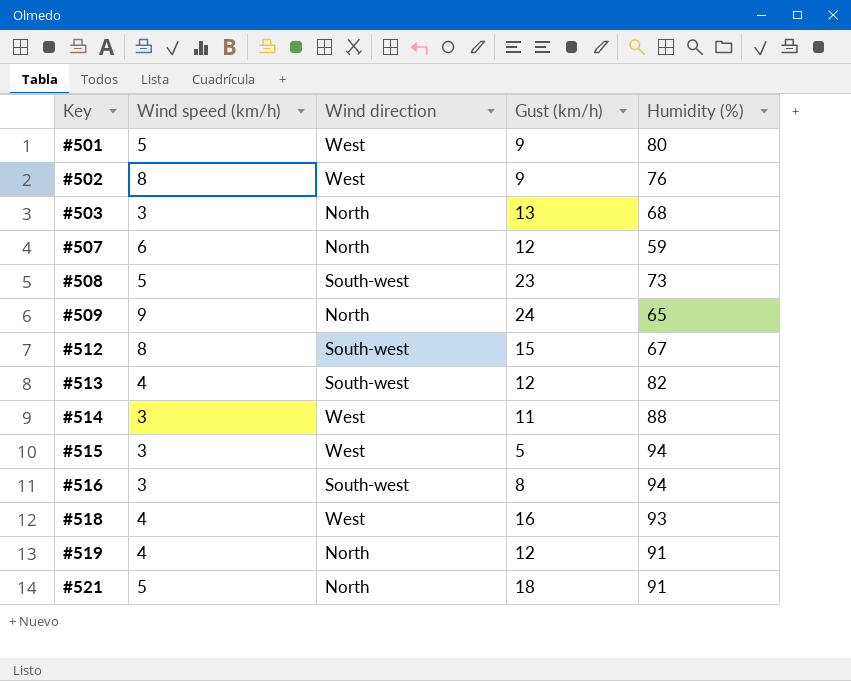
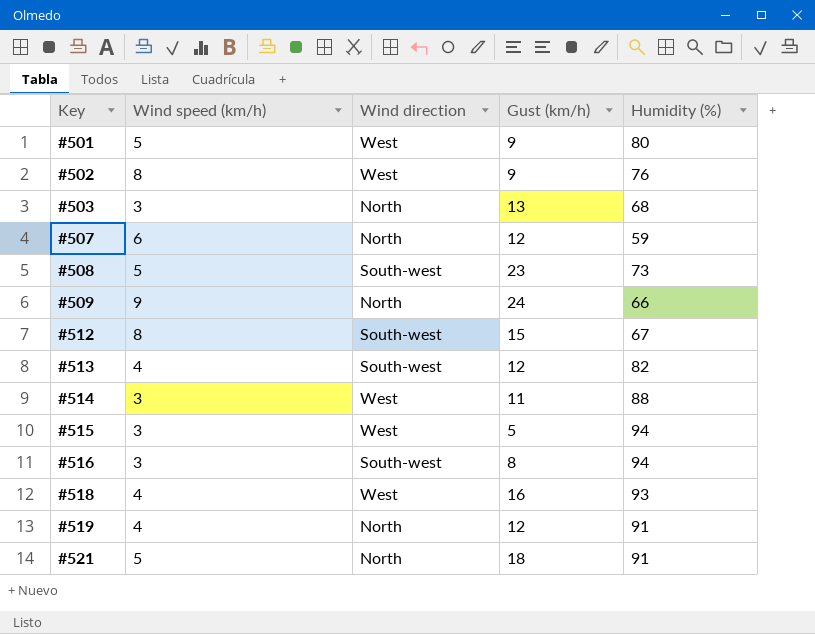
#509 | Humidity (%): 65 -> 66

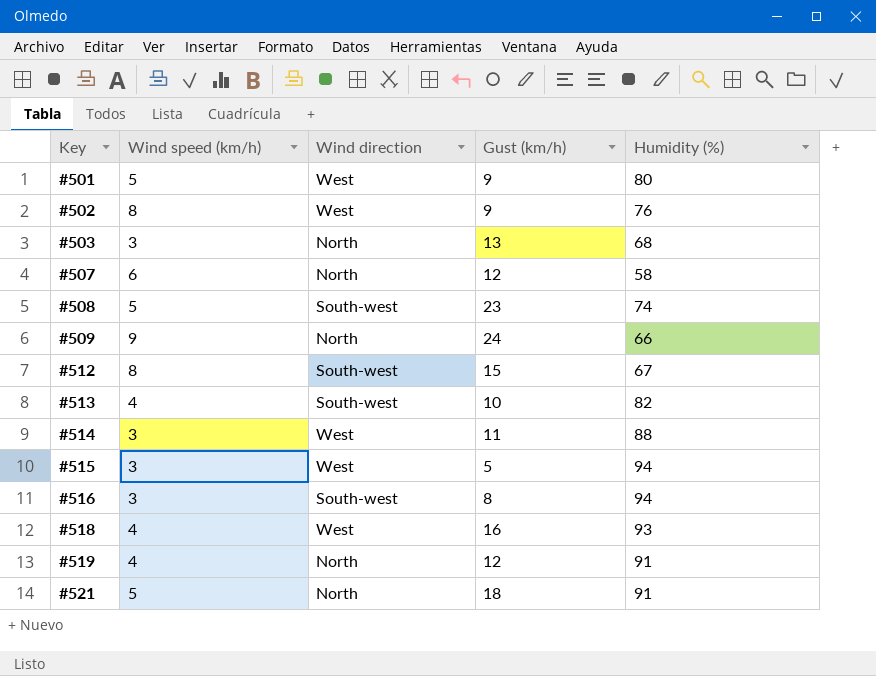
#507 | Humidity (%): 59 -> 58
#508 | Humidity (%): 73 -> 74
#513 | Gust (km/h): 12 -> 10

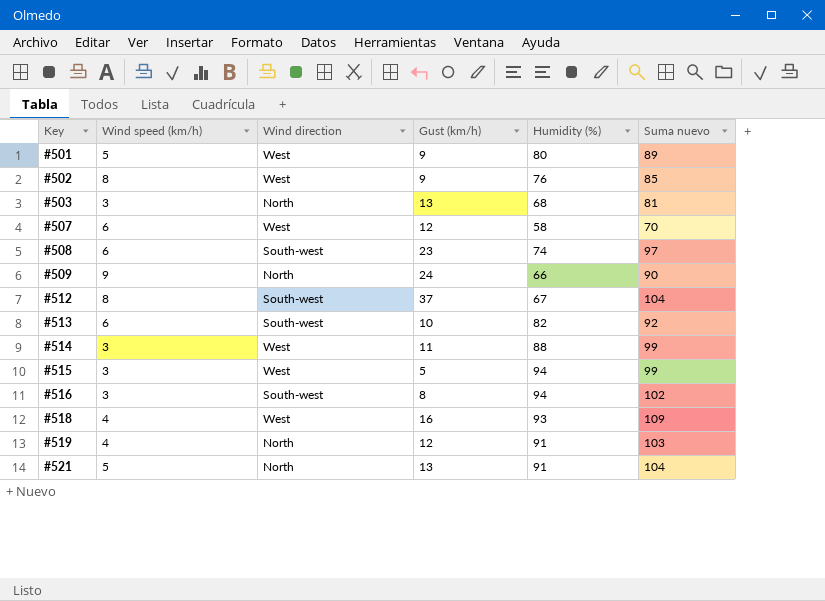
column Suma nuevo | formula: none -> [Gust (km/h)] + [Humidity (%)]
#507 | Wind direction: North -> West
#508 | Wind speed (km/h): 5 -> 6
#512 | Gust (km/h): 15 -> 37
#513 | Wind speed (km/h): 4 -> 6
#521 | Gust (km/h): 18 -> 13

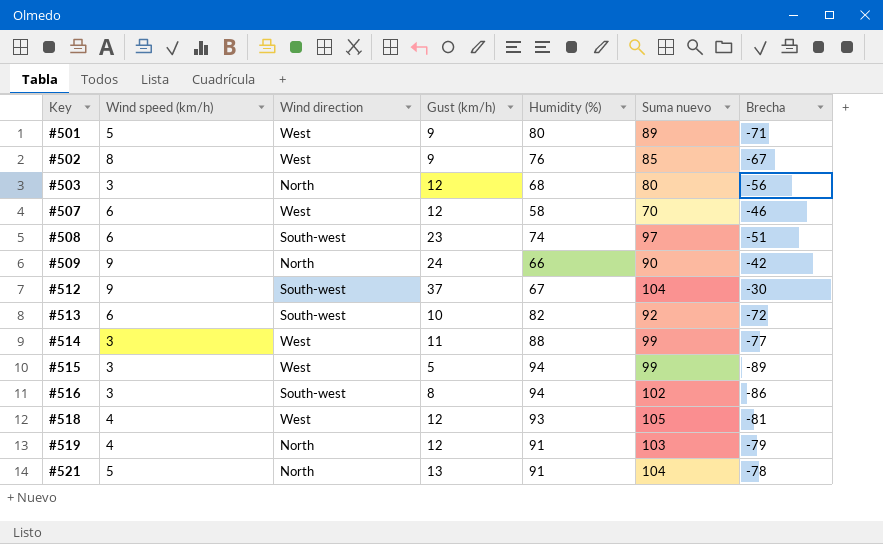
column Brecha | formula: none -> [Gust (km/h)] - [Humidity (%)]
#503 | Gust (km/h): 13 -> 12
#503 | Suma nuevo: 81 -> 80
#512 | Wind speed (km/h): 8 -> 9
#518 | Gust (km/h): 16 -> 12
#518 | Suma nuevo: 109 -> 105

